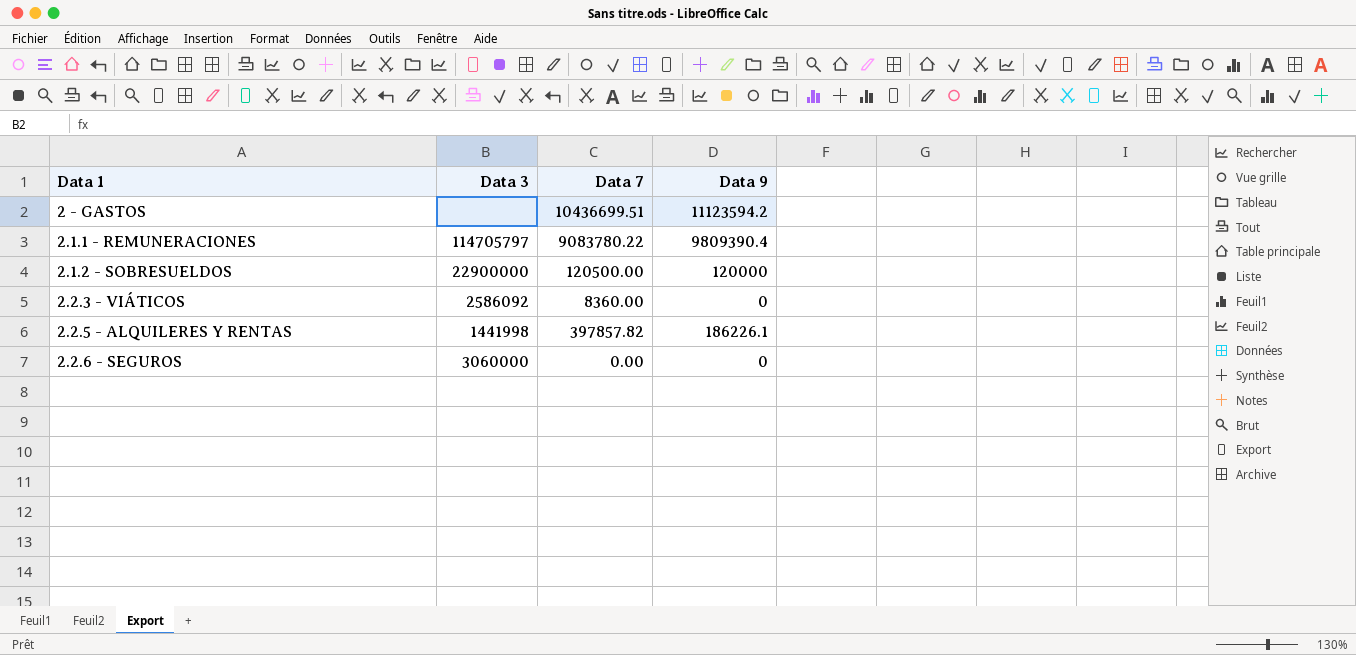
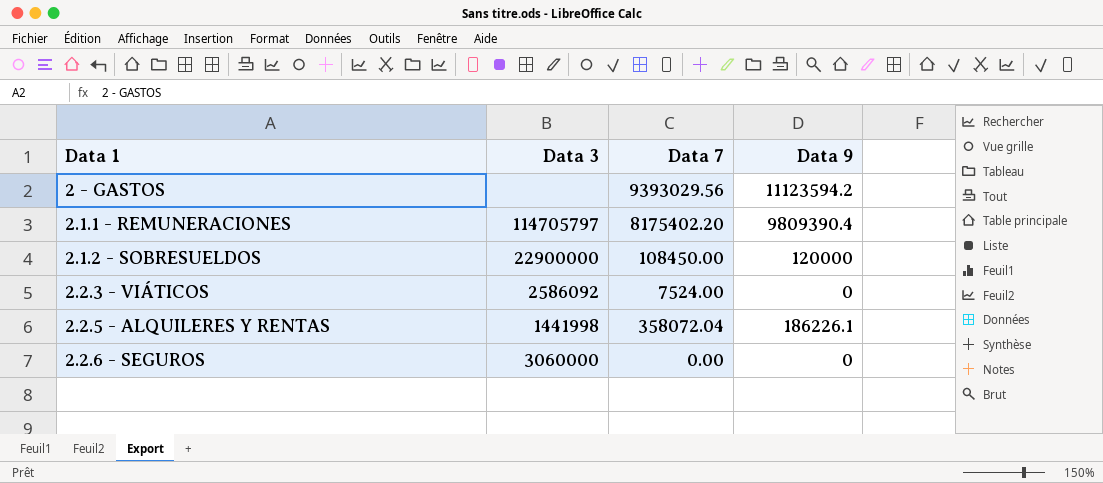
2 - GASTOS | Data 7: 10436699.51 -> 9393029.56
2.1.1 - REMUNERACIONES | Data 7: 9083780.22 -> 8175402.20
2.1.2 - SOBRESUELDOS | Data 7: 120500.00 -> 108450.00
2.2.3 - VIÁTICOS | Data 7: 8360.00 -> 7524.00
2.2.5 - ALQUILERES Y RENTAS | Data 7: 397857.82 -> 358072.04

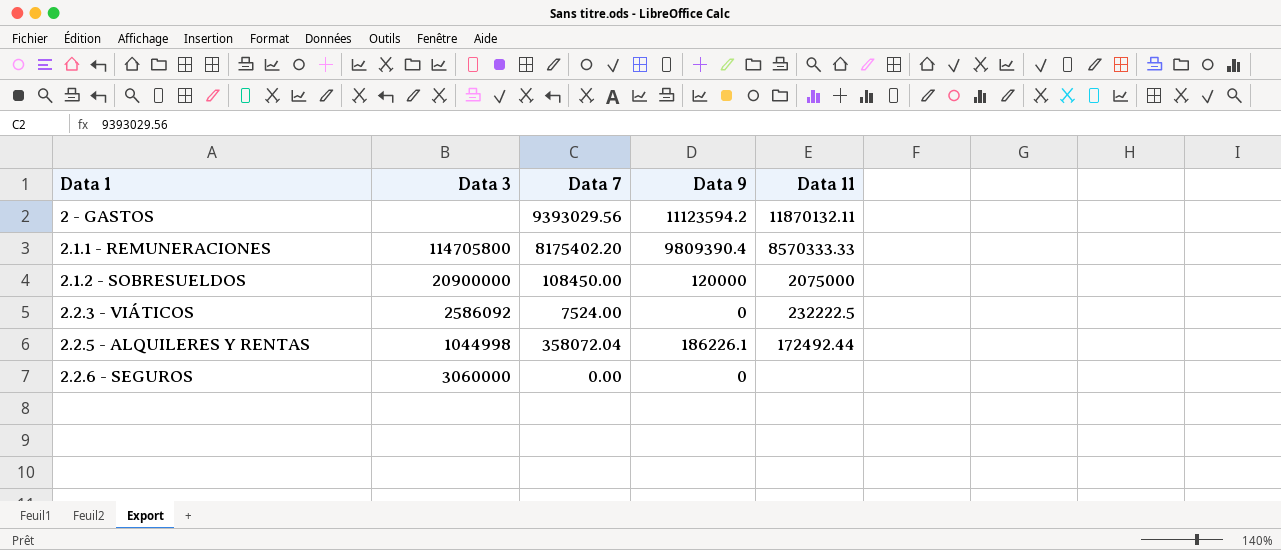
column Data 11 | position: none -> 5
2.1.1 - REMUNERACIONES | Data 3: 114705797 -> 114705800
2.1.2 - SOBRESUELDOS | Data 3: 22900000 -> 20900000
2.2.5 - ALQUILERES Y RENTAS | Data 3: 1441998 -> 1044998

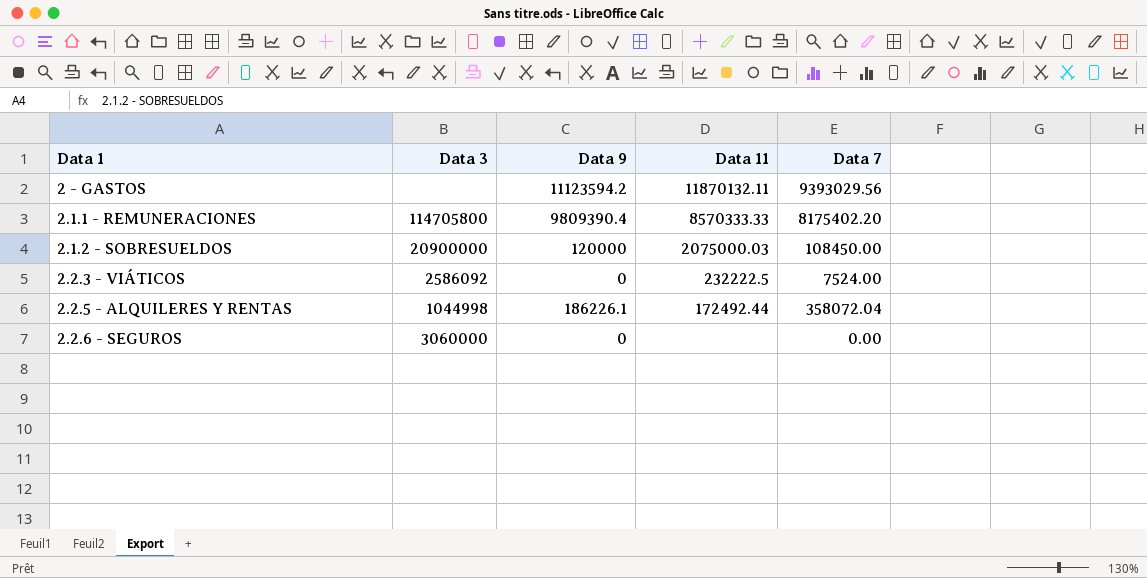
column Data 7 | position: 3 -> 5
2.1.2 - SOBRESUELDOS | Data 11: 2075000 -> 2075000.03

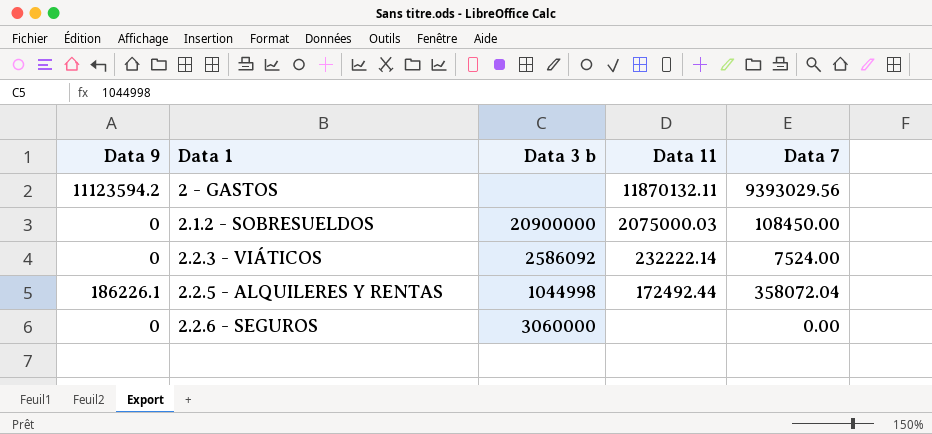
column Data 9 | position: 3 -> 1
column name: Data 3 -> Data 3 b
row 2.1.1 - REMUNERACIONES: 114705800 | 9809390.4 | 8570333.33 | 8175402.20 -> none
2.1.2 - SOBRESUELDOS | Data 9: 120000 -> 0
2.2.3 - VIÁTICOS | Data 11: 232222.5 -> 232222.14

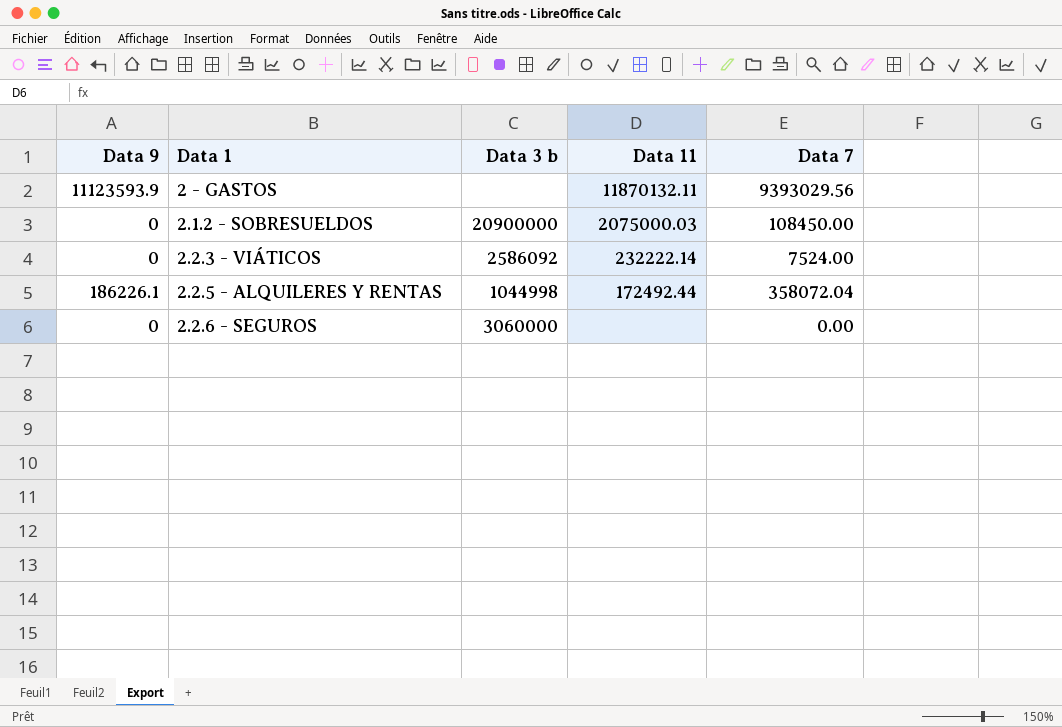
2 - GASTOS | Data 9: 11123594.2 -> 11123593.9

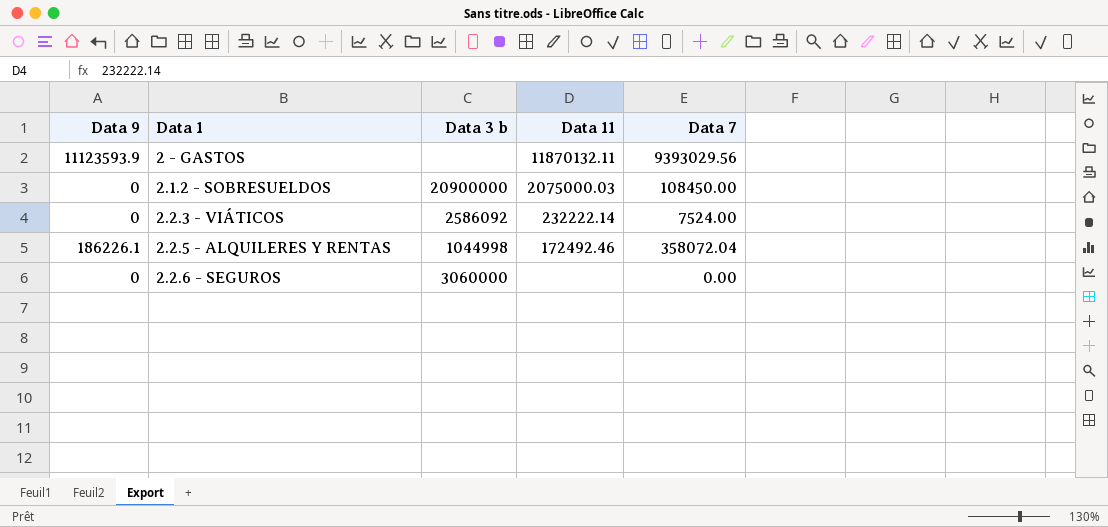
2.2.5 - ALQUILERES Y RENTAS | Data 11: 172492.44 -> 172492.46

